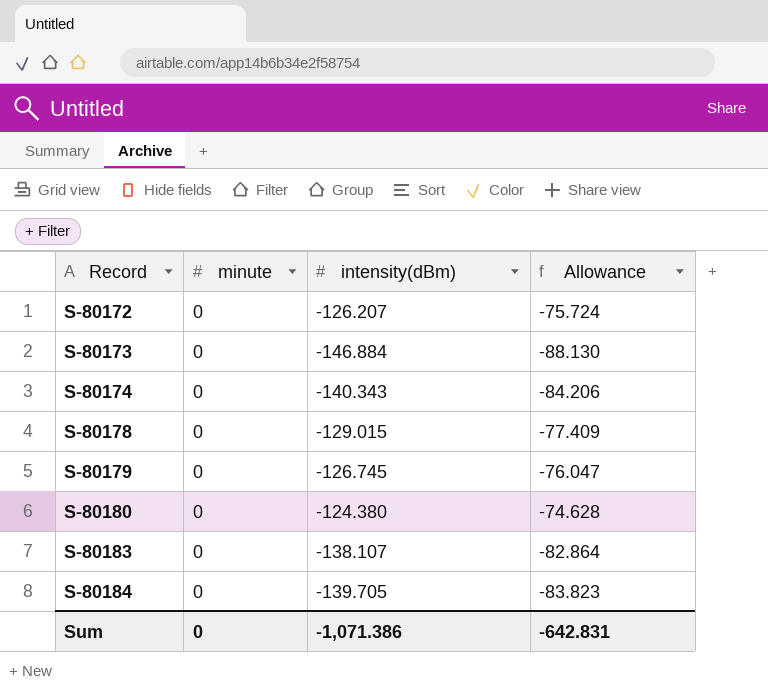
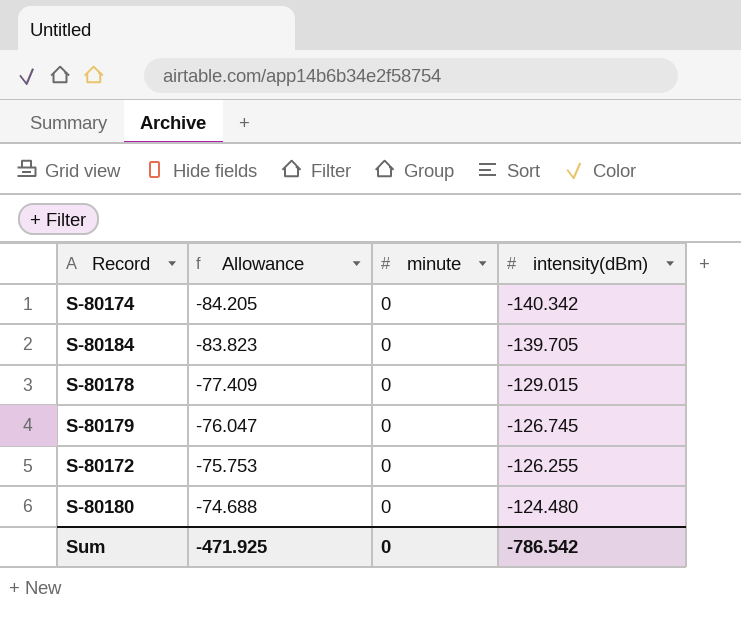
row order: Record ascending -> Allowance ascending
column Allowance | position: 4 -> 2
row S-80173: 0 | -146.884 | -88.130 -> none
row S-80183: 0 | -138.107 | -82.864 -> none
S-80174 | Allowance: -84.206 -> -84.205
S-80174 | intensity(dBm): -140.343 -> -140.342
S-80172 | Allowance: -75.724 -> -75.753
S-80172 | intensity(dBm): -126.207 -> -126.255
S-80180 | Allowance: -74.628 -> -74.688
S-80180 | intensity(dBm): -124.380 -> -124.480
Sum | Allowance: -642.831 -> -471.925
Sum | intensity(dBm): -1,071.386 -> -786.542

